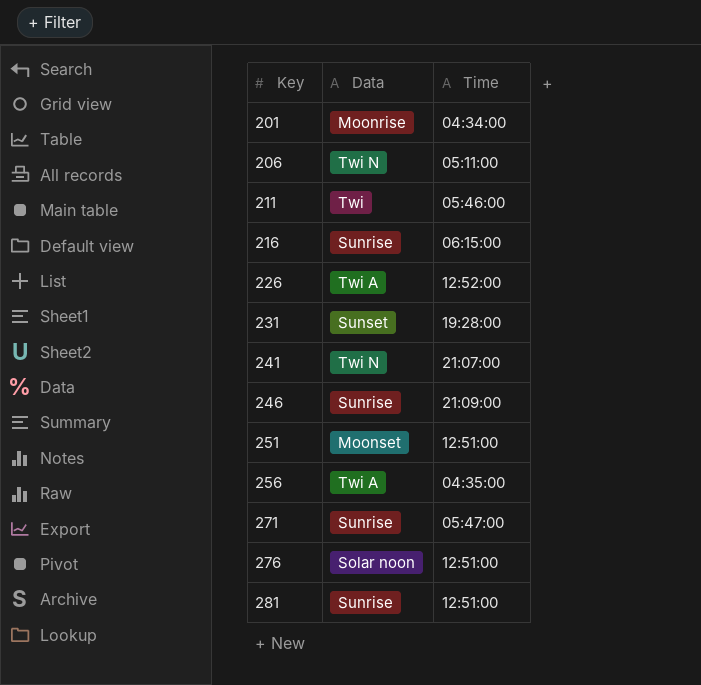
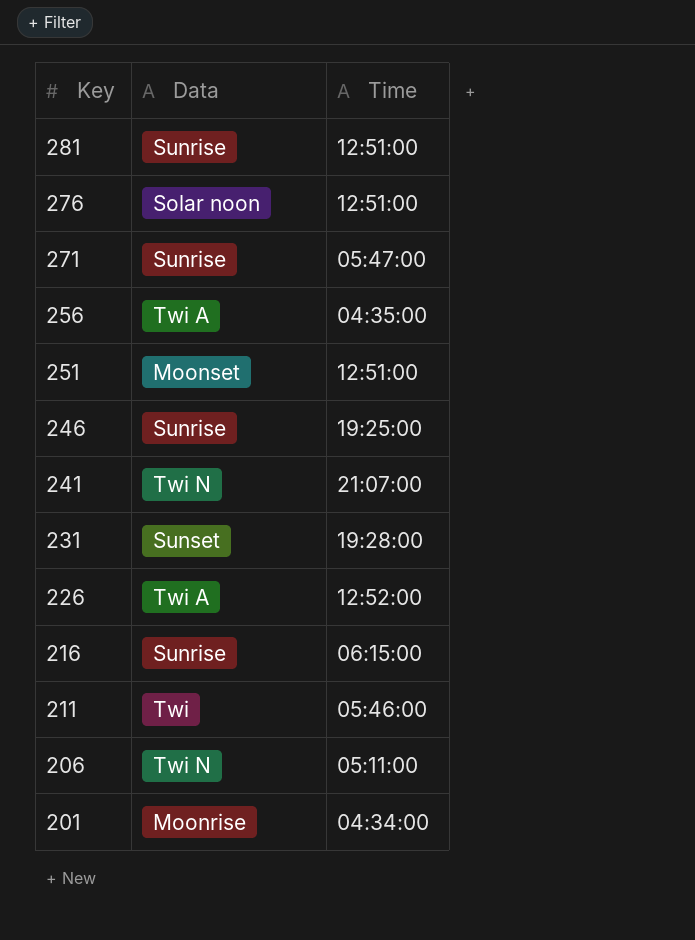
row order: Key ascending -> Key descending
246 | Time: 21:09:00 -> 19:25:00

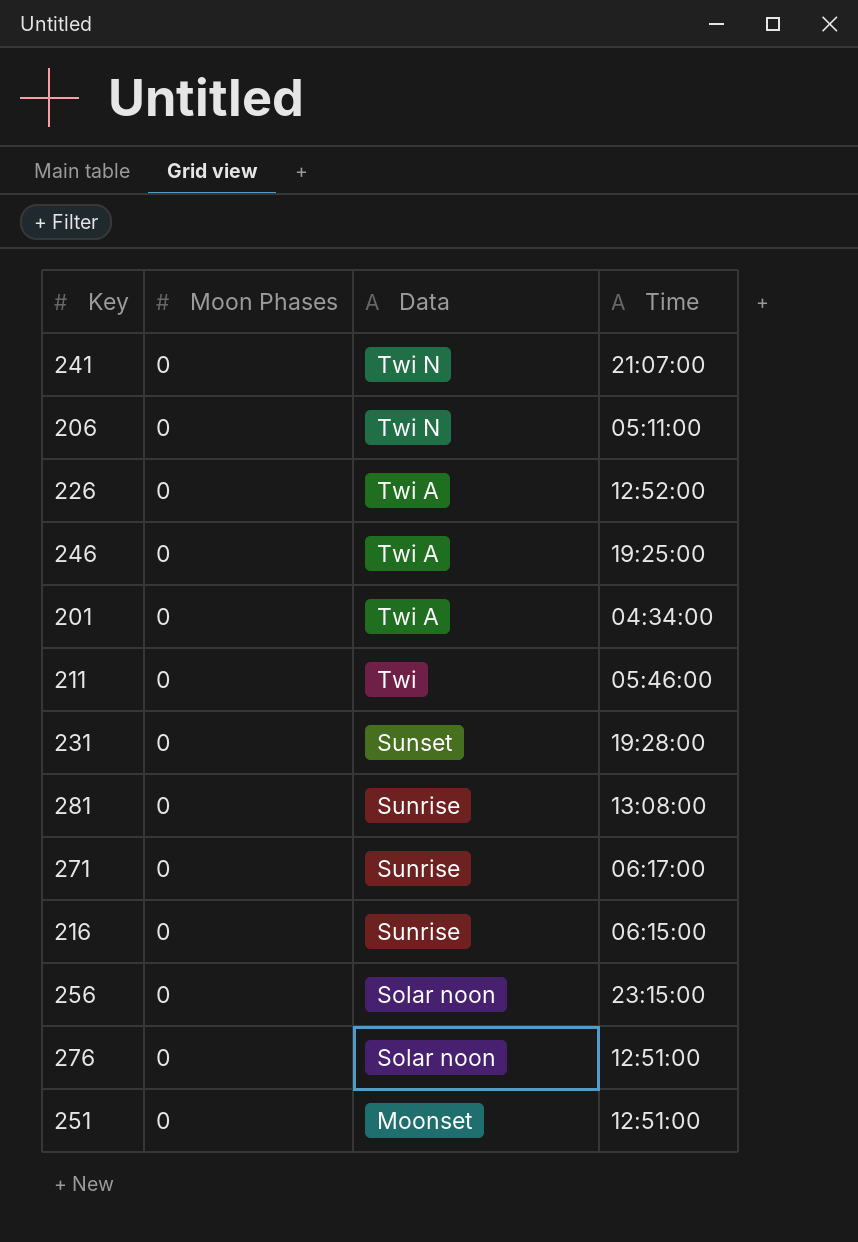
row order: Key descending -> Data descending
column Moon Phases | position: none -> 2
246 | Data: Sunrise -> Twi A
201 | Data: Moonrise -> Twi A
281 | Time: 12:51:00 -> 13:08:00
271 | Time: 05:47:00 -> 06:17:00
256 | Data: Twi A -> Solar noon
256 | Time: 04:35:00 -> 23:15:00

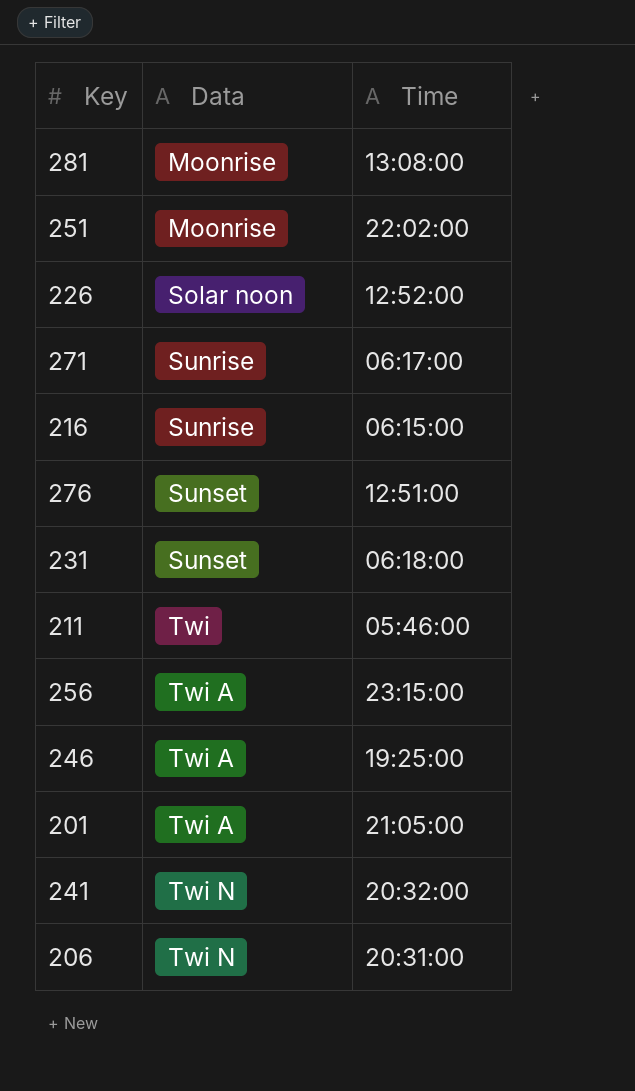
row order: Data descending -> Data ascending
column Moon Phases | position: 2 -> none
281 | Data: Sunrise -> Moonrise
251 | Data: Moonset -> Moonrise
251 | Time: 12:51:00 -> 22:02:00
226 | Data: Twi A -> Solar noon
276 | Data: Solar noon -> Sunset
231 | Time: 19:28:00 -> 06:18:00
256 | Data: Solar noon -> Twi A
201 | Time: 04:34:00 -> 21:05:00
241 | Time: 21:07:00 -> 20:32:00
206 | Time: 05:11:00 -> 20:31:00

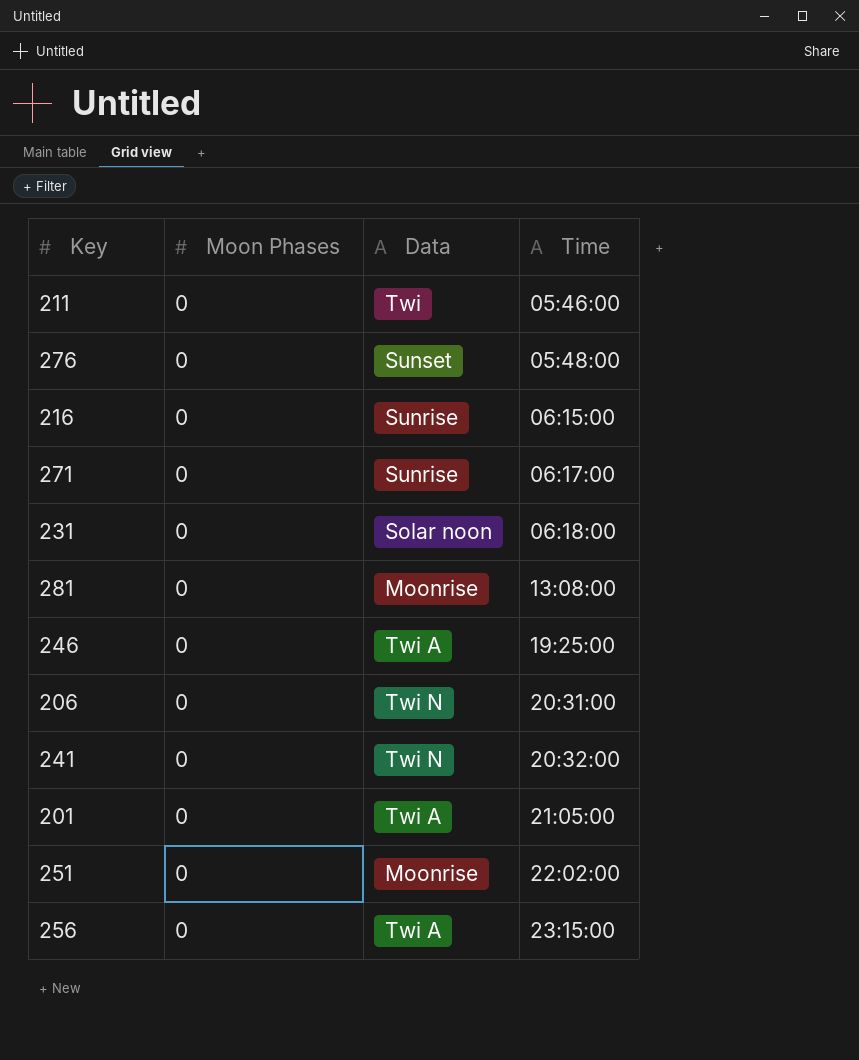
row order: Data ascending -> Time ascending
column Moon Phases | position: none -> 2
row 226: Solar noon | 12:52:00 -> none
276 | Time: 12:51:00 -> 05:48:00
231 | Data: Sunset -> Solar noon

